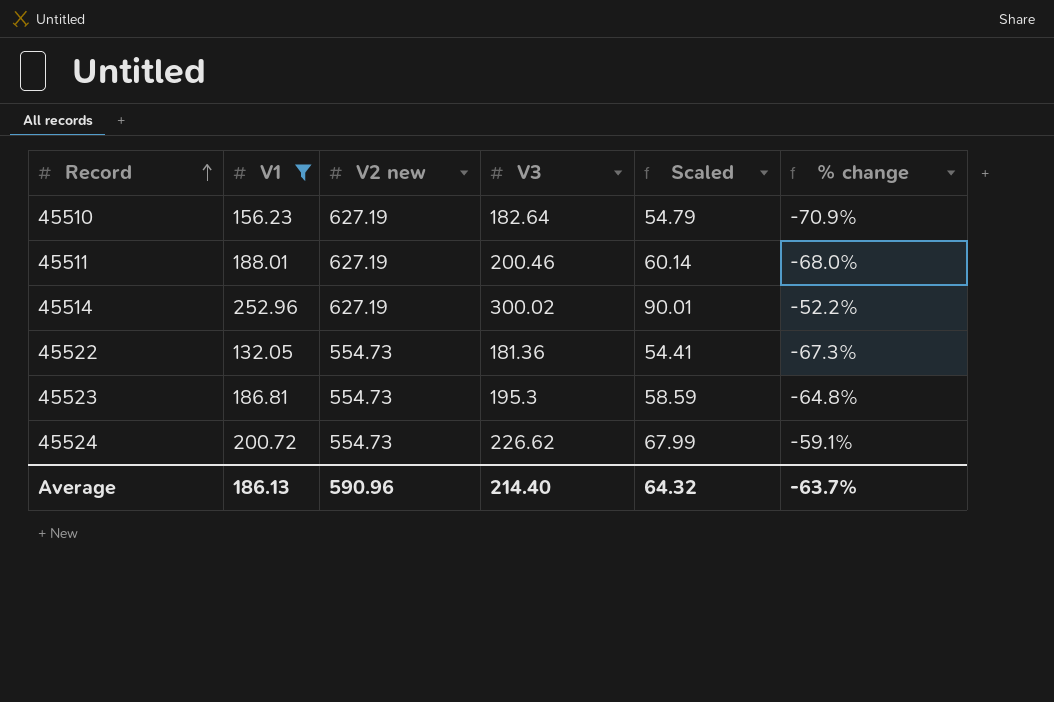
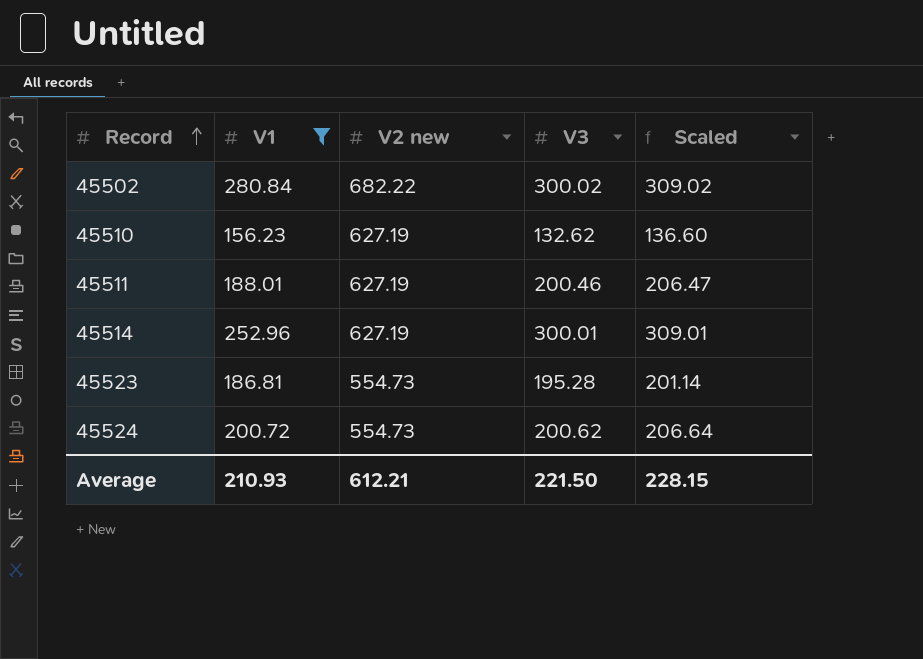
column % change | formula: ([V3] - [V2 new]) / [V2 new] -> none
column Scaled | formula: [V3] * 0.3 -> [V3] * 1.03
row 45522: 132.05 | 554.73 | 181.36 | 54.41 | -67.3% -> none
row 45502: none -> 280.84 | 682.22 | 300.02 | 309.02
45510 | V3: 182.64 -> 132.62
45514 | V3: 300.02 -> 300.01
45523 | V3: 195.3 -> 195.28
45524 | V3: 226.62 -> 200.62
Average | V1: 186.13 -> 210.93
Average | V2 new: 590.96 -> 612.21
Average | V3: 214.40 -> 221.50
Average | Scaled: 64.32 -> 228.15

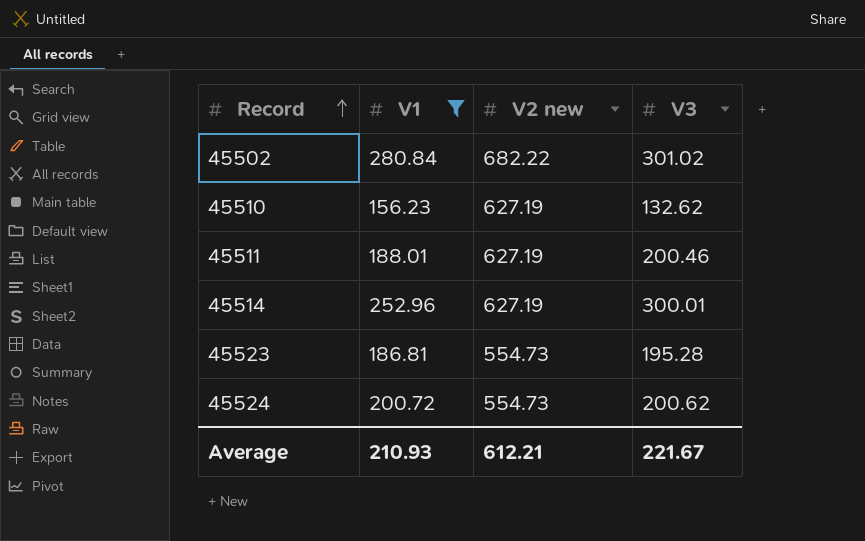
column Scaled | formula: [V3] * 1.03 -> none
45502 | V3: 300.02 -> 301.02
Average | V3: 221.50 -> 221.67

